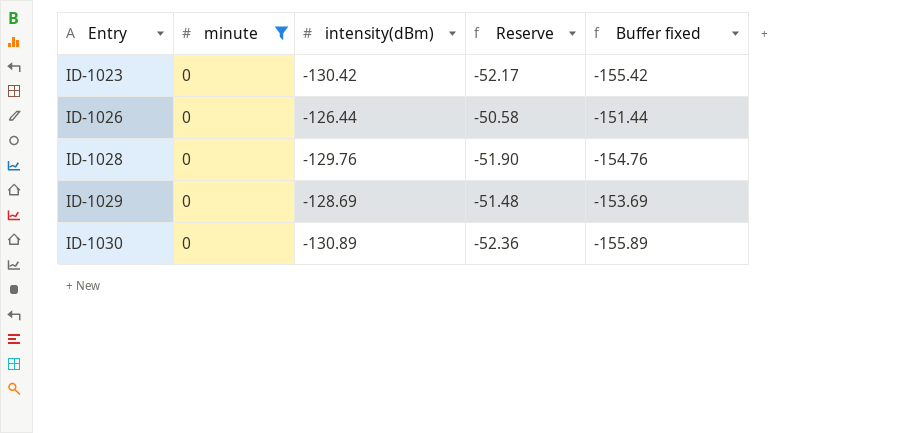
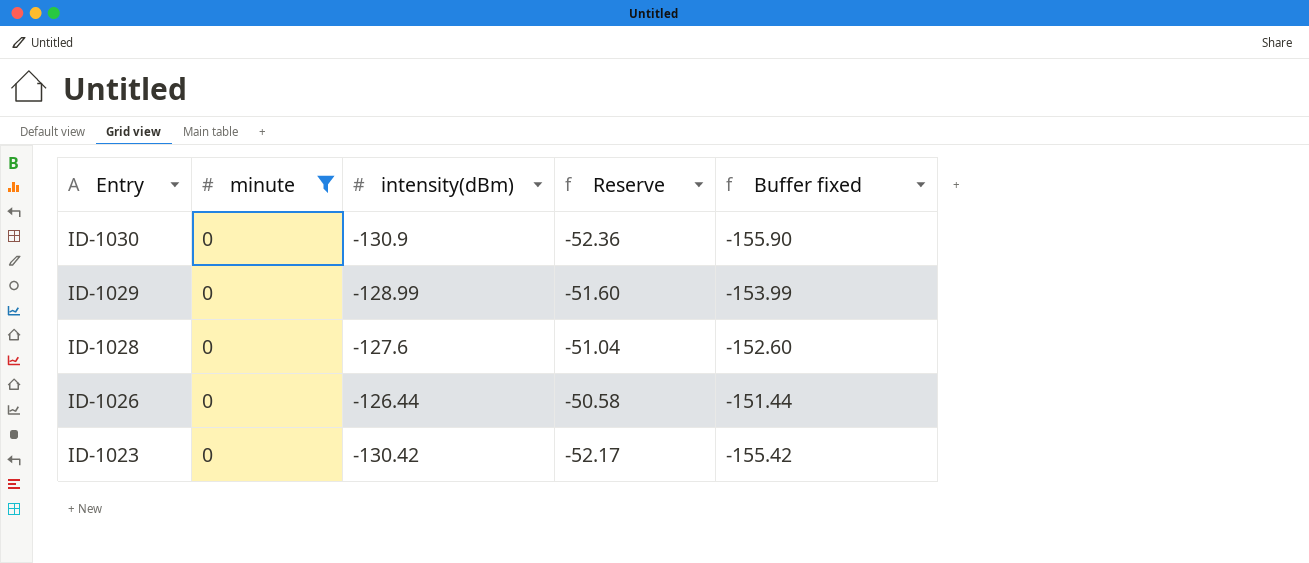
row order: Entry ascending -> Entry descending
ID-1030 | intensity(dBm): -130.89 -> -130.9
ID-1030 | Buffer fixed: -155.89 -> -155.90
ID-1029 | intensity(dBm): -128.69 -> -128.99
ID-1029 | Reserve: -51.48 -> -51.60
ID-1029 | Buffer fixed: -153.69 -> -153.99
ID-1028 | intensity(dBm): -129.76 -> -127.6
ID-1028 | Reserve: -51.90 -> -51.04
ID-1028 | Buffer fixed: -154.76 -> -152.60

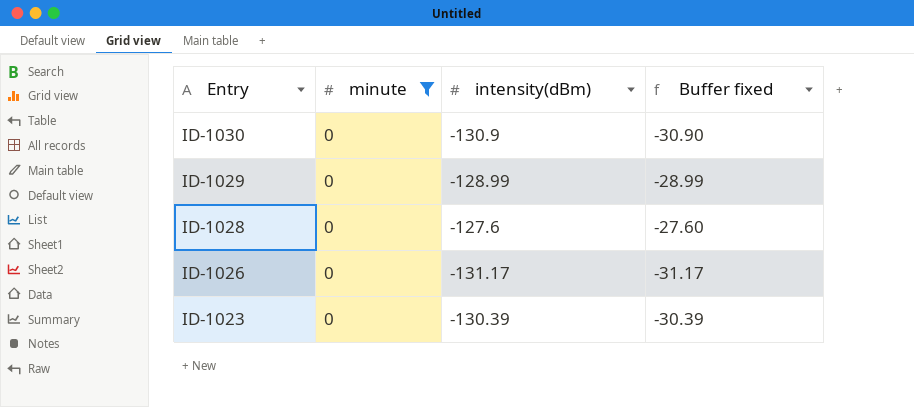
column Reserve | formula: [intensity(dBm)] * 0.4 -> none
column Buffer fixed | formula: [intensity(dBm)] - 25 -> [intensity(dBm)] + 100
ID-1026 | intensity(dBm): -126.44 -> -131.17
ID-1023 | intensity(dBm): -130.42 -> -130.39

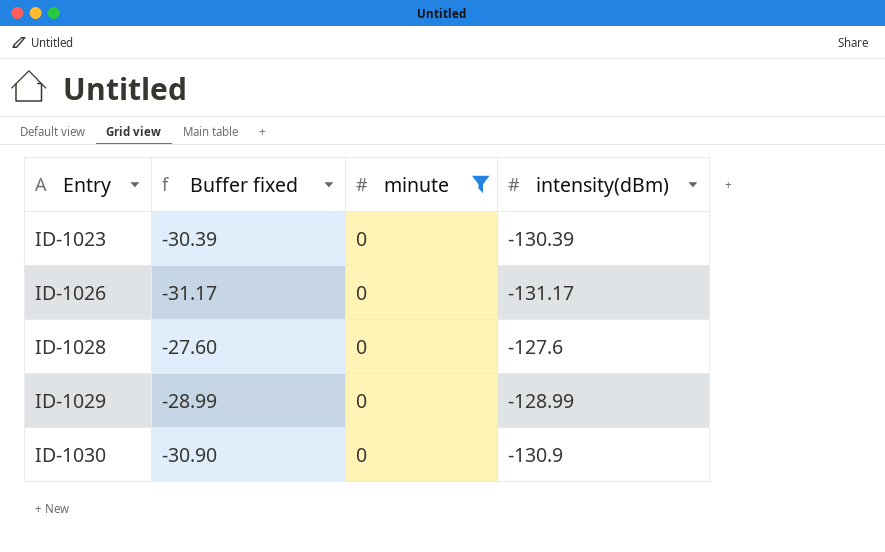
row order: Entry descending -> Entry ascending
column Buffer fixed | position: 4 -> 2

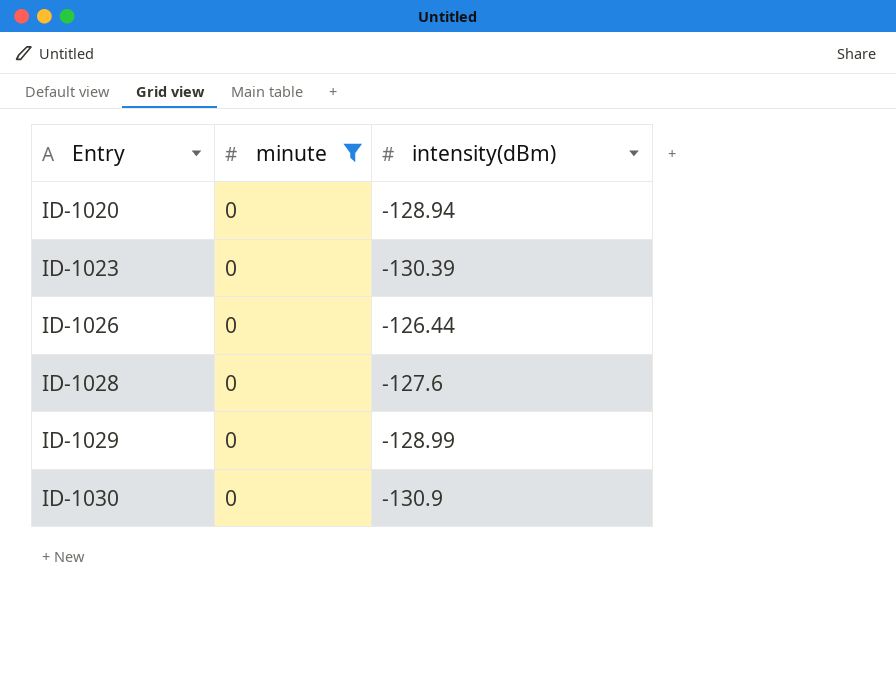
column Buffer fixed | formula: [intensity(dBm)] + 100 -> none
row ID-1020: none -> 0 | -128.94
ID-1026 | intensity(dBm): -131.17 -> -126.44

